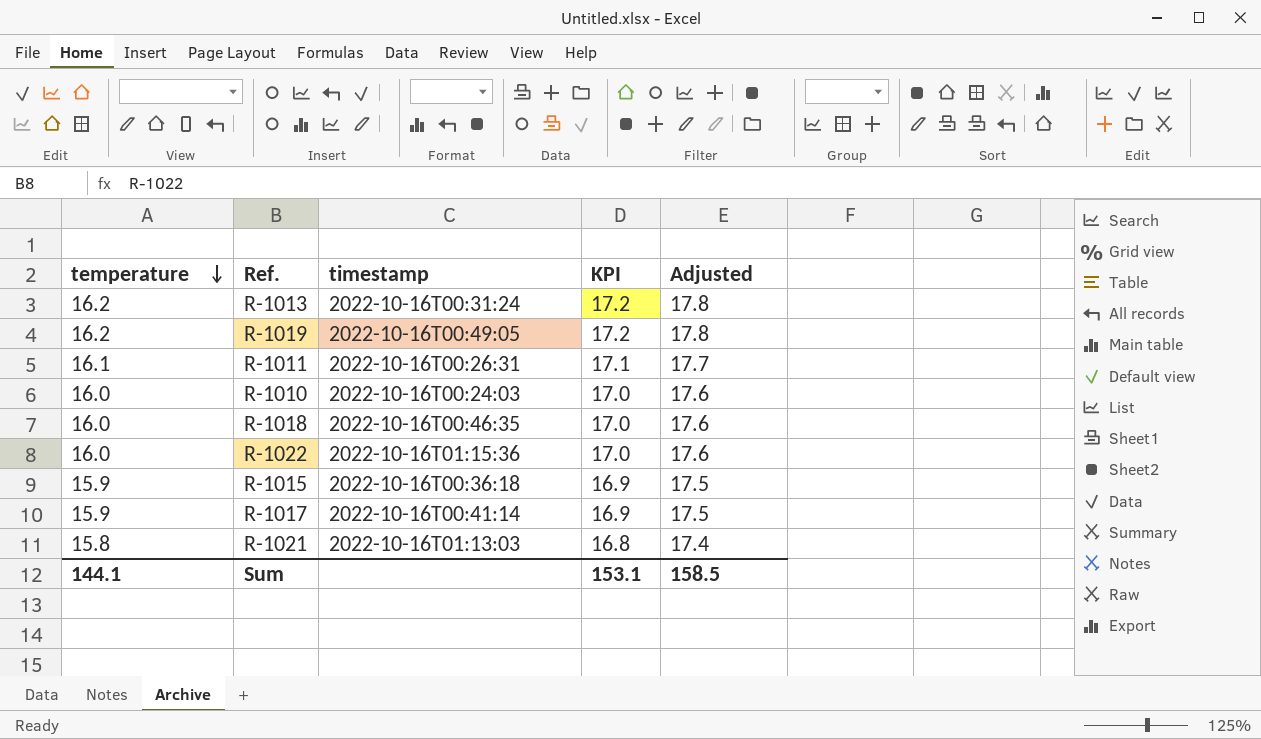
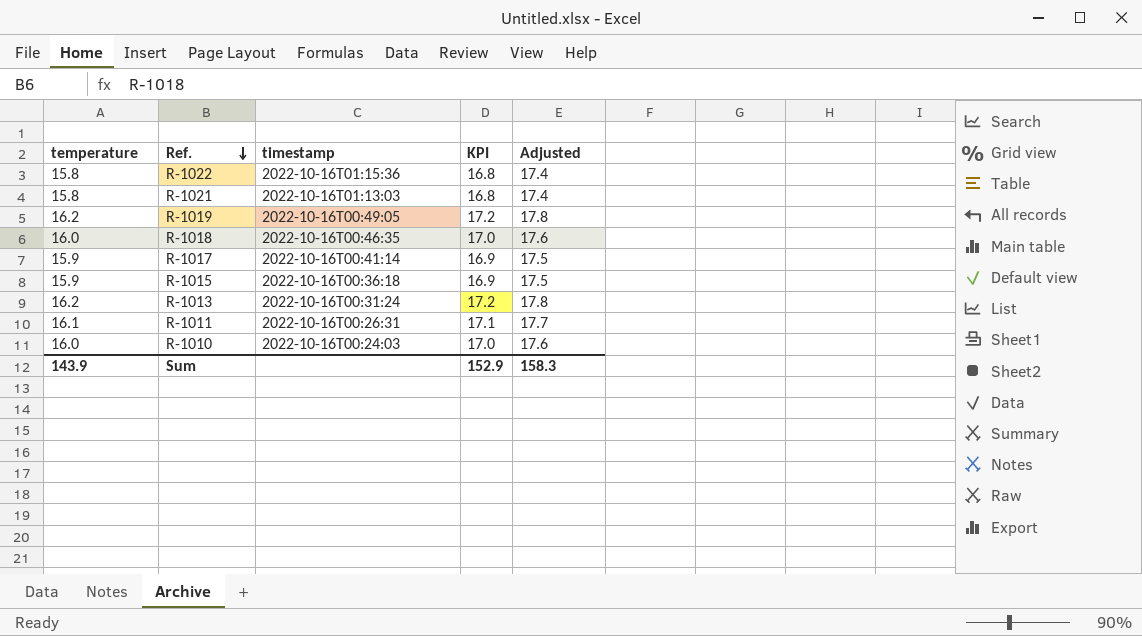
row order: temperature descending -> Ref. descending
R-1022 | temperature: 16.0 -> 15.8
R-1022 | KPI: 17.0 -> 16.8
R-1022 | Adjusted: 17.6 -> 17.4
Sum | temperature: 144.1 -> 143.9
Sum | KPI: 153.1 -> 152.9
Sum | Adjusted: 158.5 -> 158.3

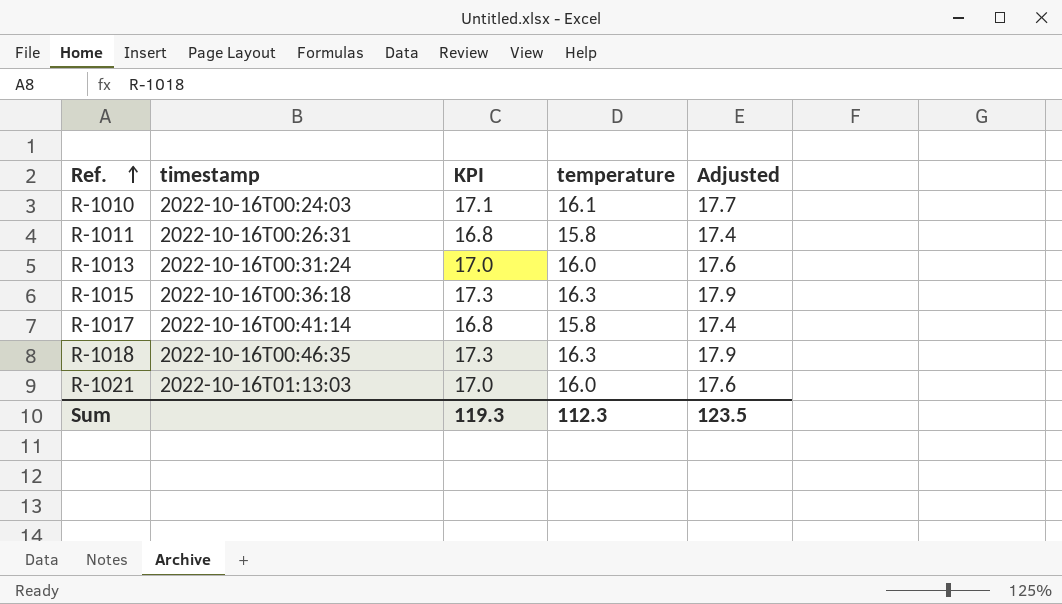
row order: Ref. descending -> Ref. ascending
column temperature | position: 1 -> 4
row R-1022: 15.8 | 2022-10-16T01:15:36 | 16.8 | 17.4 -> none
row R-1019: 16.2 | 2022-10-16T00:49:05 | 17.2 | 17.8 -> none
R-1010 | KPI: 17.0 -> 17.1
R-1010 | temperature: 16.0 -> 16.1
R-1010 | Adjusted: 17.6 -> 17.7
R-1011 | KPI: 17.1 -> 16.8
R-1011 | temperature: 16.1 -> 15.8
R-1011 | Adjusted: 17.7 -> 17.4
R-1013 | KPI: 17.2 -> 17.0
R-1013 | temperature: 16.2 -> 16.0
R-1013 | Adjusted: 17.8 -> 17.6
R-1015 | KPI: 16.9 -> 17.3
R-1015 | temperature: 15.9 -> 16.3
R-1015 | Adjusted: 17.5 -> 17.9
R-1017 | KPI: 16.9 -> 16.8
R-1017 | temperature: 15.9 -> 15.8
R-1017 | Adjusted: 17.5 -> 17.4
R-1018 | KPI: 17.0 -> 17.3
R-1018 | temperature: 16.0 -> 16.3
R-1018 | Adjusted: 17.6 -> 17.9
R-1021 | KPI: 16.8 -> 17.0
R-1021 | temperature: 15.8 -> 16.0
R-1021 | Adjusted: 17.4 -> 17.6
Sum | KPI: 152.9 -> 119.3
Sum | temperature: 143.9 -> 112.3
Sum | Adjusted: 158.3 -> 123.5

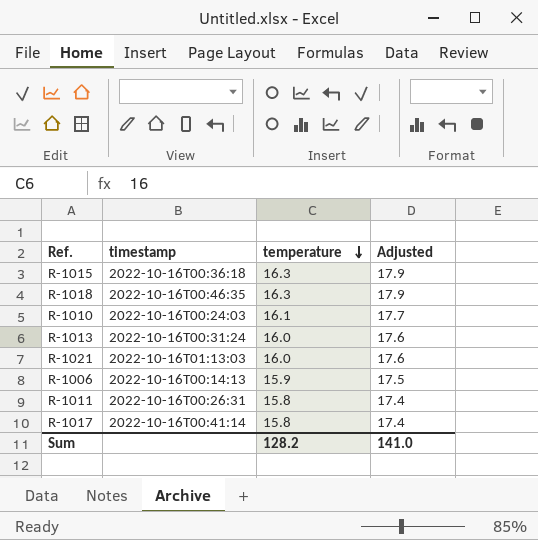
row order: Ref. ascending -> temperature descending
column KPI | formula: [temperature] + 1 -> none
row R-1006: none -> 2022-10-16T00:14:13 | 15.9 | 17.5
Sum | temperature: 112.3 -> 128.2
Sum | Adjusted: 123.5 -> 141.0

